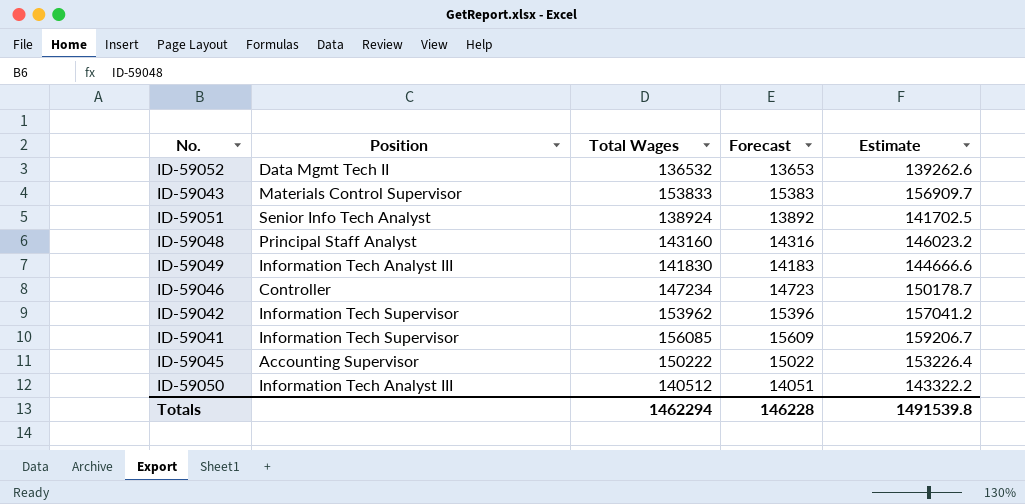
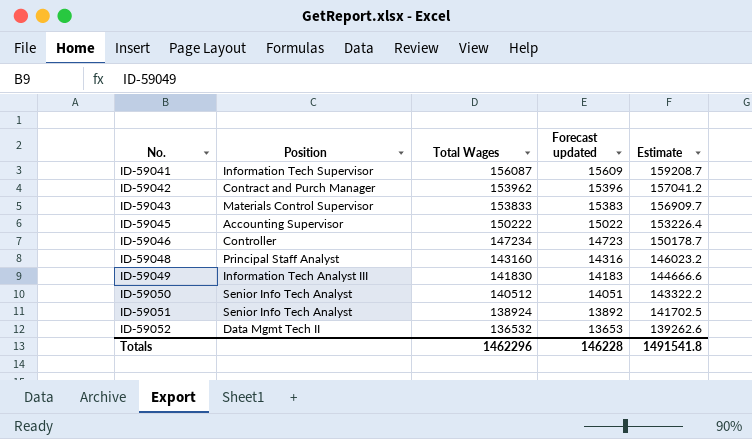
row order: none -> No. ascending
column name: Forecast -> Forecast updated
ID-59041 | Total Wages: 156085 -> 156087
ID-59041 | Estimate: 159206.7 -> 159208.7
ID-59042 | Position: Information Tech Supervisor -> Contract and Purch Manager
ID-59050 | Position: Information Tech Analyst III -> Senior Info Tech Analyst
Totals | Total Wages: 1462294 -> 1462296
Totals | Estimate: 1491539.8 -> 1491541.8

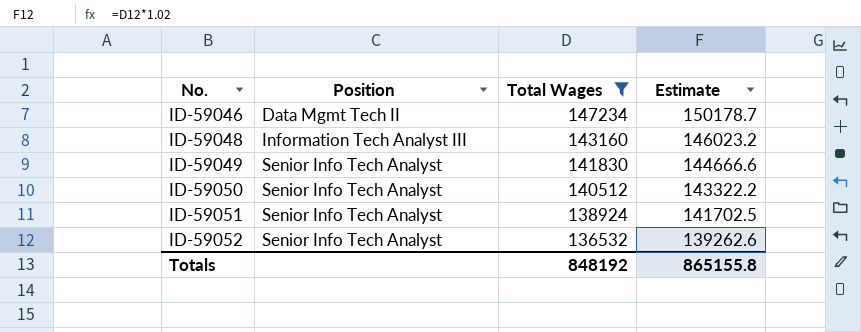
filter: none -> Total Wages <= 147234
column Forecast updated | formula: [Total Wages] * 0.1 -> none
ID-59046 | Position: Controller -> Data Mgmt Tech II
ID-59048 | Position: Principal Staff Analyst -> Information Tech Analyst III
ID-59049 | Position: Information Tech Analyst III -> Senior Info Tech Analyst
ID-59052 | Position: Data Mgmt Tech II -> Senior Info Tech Analyst
Totals | Total Wages: 1462296 -> 848192
Totals | Estimate: 1491541.8 -> 865155.8

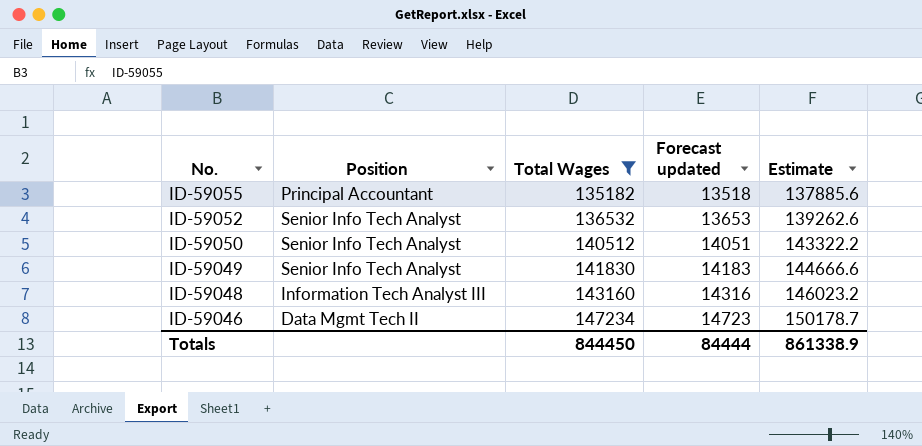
row order: No. ascending -> No. descending
column Forecast updated | formula: none -> [Total Wages] * 0.1
row ID-59051: Senior Info Tech Analyst | 138924 | 141702.5 -> none
row ID-59055: none -> Principal Accountant | 135182 | 13518 | 137885.6
Totals | Total Wages: 848192 -> 844450
Totals | Estimate: 865155.8 -> 861338.9

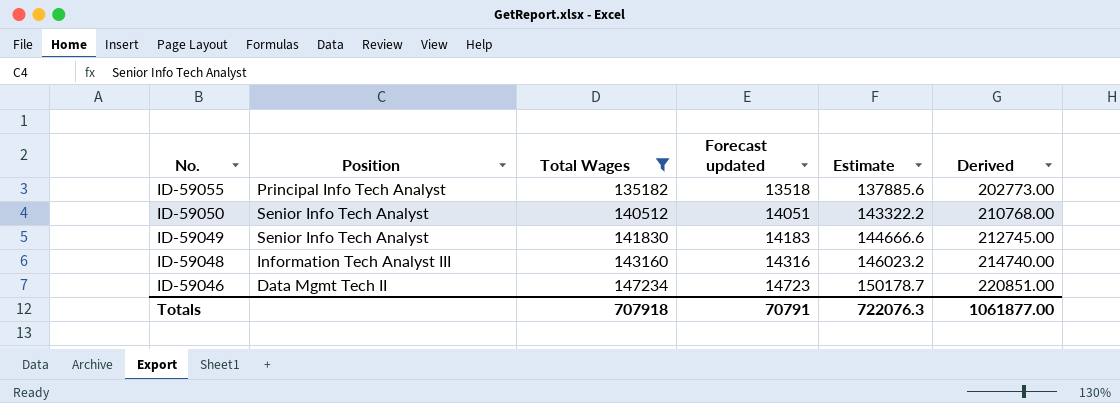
column Derived | formula: none -> [Total Wages] * 1.5
row ID-59052: Senior Info Tech Analyst | 136532 | 13653 | 139262.6 -> none
ID-59055 | Position: Principal Accountant -> Principal Info Tech Analyst
Totals | Total Wages: 844450 -> 707918
Totals | Forecast updated: 84444 -> 70791
Totals | Estimate: 861338.9 -> 722076.3

